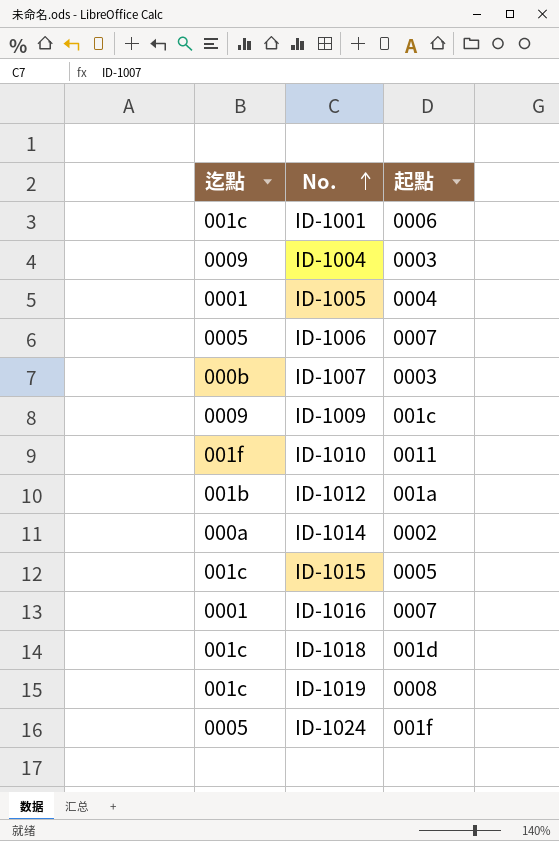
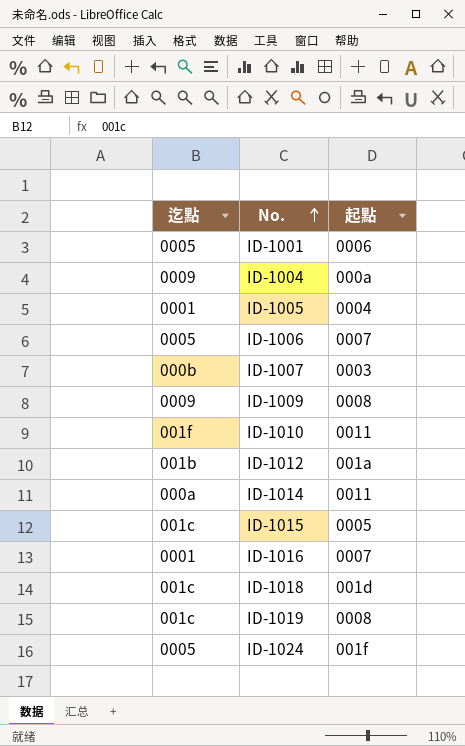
ID-1001 | 迄點: 001c -> 0005
ID-1004 | 起點: 0003 -> 000a
ID-1009 | 起點: 001c -> 0008
ID-1014 | 起點: 0002 -> 0011

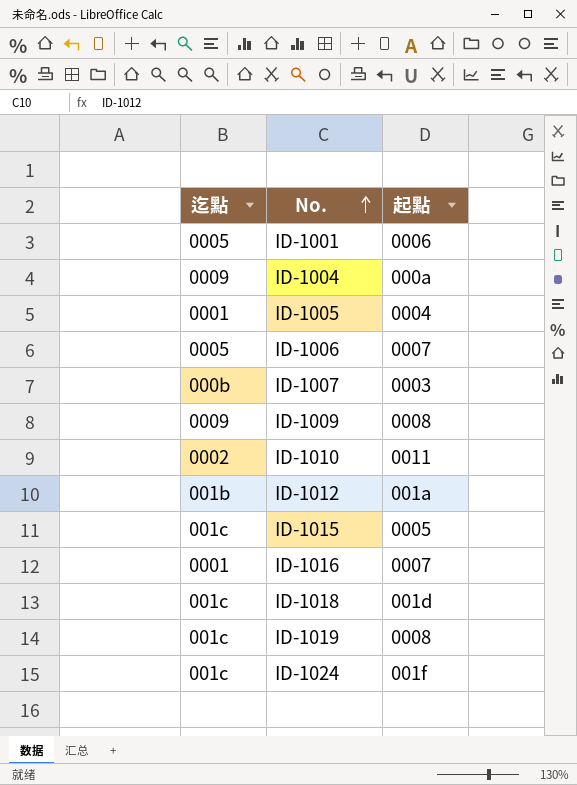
row ID-1014: 000a | 0011 -> none
ID-1010 | 迄點: 001f -> 0002
ID-1024 | 迄點: 0005 -> 001c

